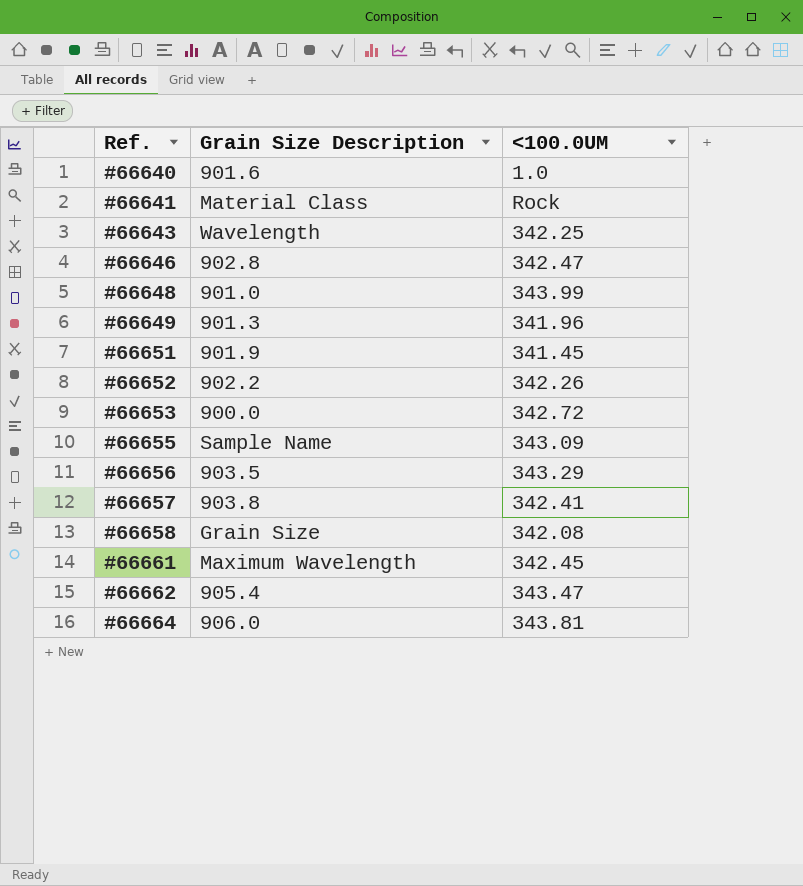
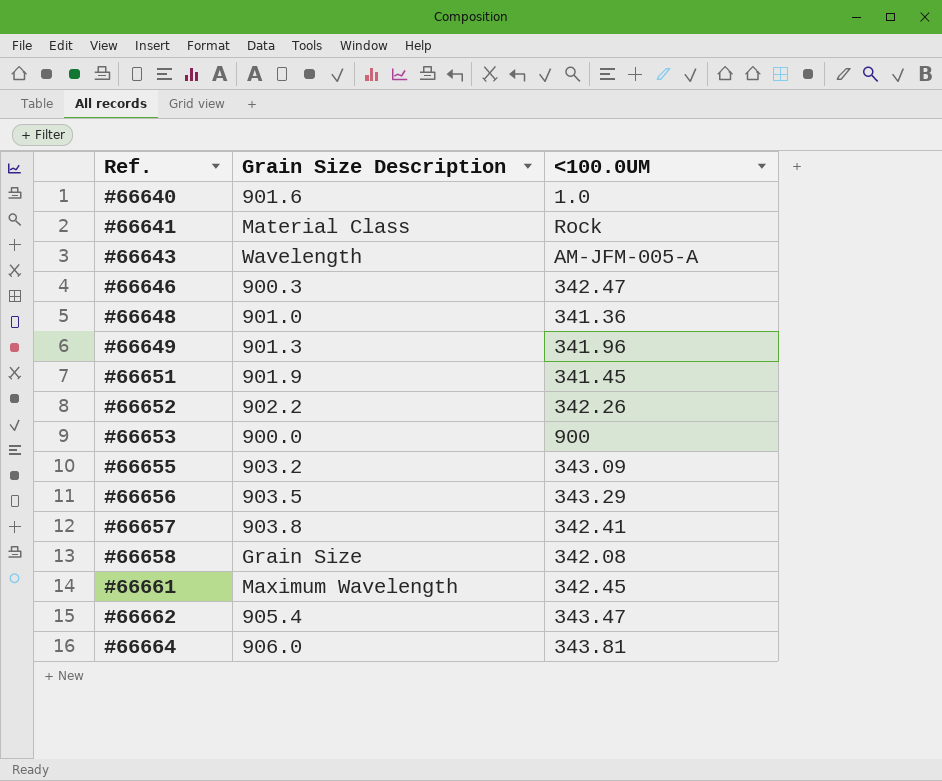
#66643 | <100.0UM: 342.25 -> AM-JFM-005-A
#66646 | Grain Size Description: 902.8 -> 900.3
#66648 | <100.0UM: 343.99 -> 341.36
#66653 | <100.0UM: 342.72 -> 900
#66655 | Grain Size Description: Sample Name -> 903.2

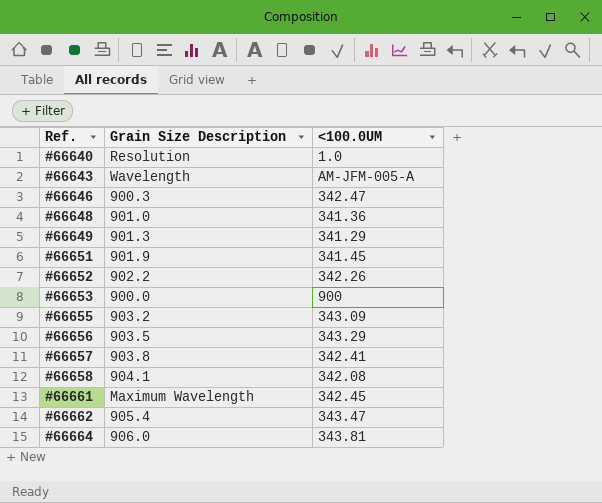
row #66641: Material Class | Rock -> none
#66640 | Grain Size Description: 901.6 -> Resolution
#66649 | <100.0UM: 341.96 -> 341.29
#66658 | Grain Size Description: Grain Size -> 904.1

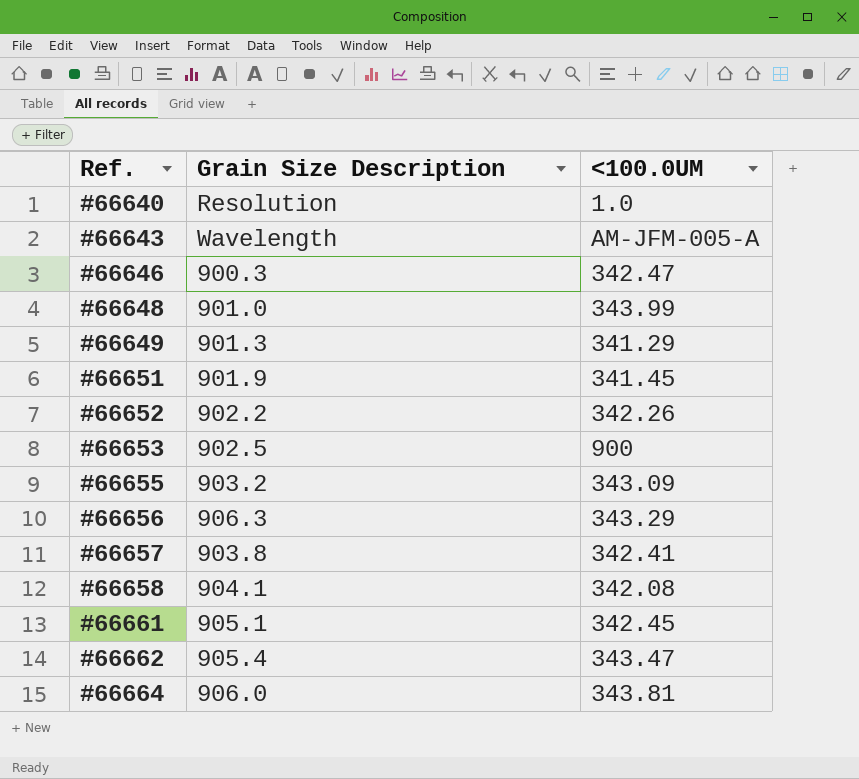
#66648 | <100.0UM: 341.36 -> 343.99
#66653 | Grain Size Description: 900.0 -> 902.5
#66656 | Grain Size Description: 903.5 -> 906.3
#66661 | Grain Size Description: Maximum Wavelength -> 905.1

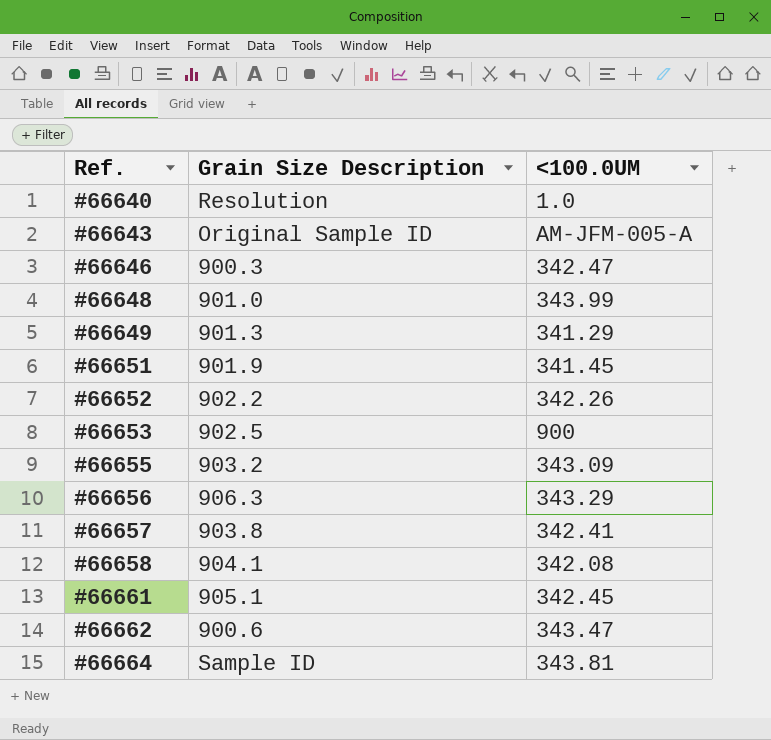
#66643 | Grain Size Description: Wavelength -> Original Sample ID
#66662 | Grain Size Description: 905.4 -> 900.6
#66664 | Grain Size Description: 906.0 -> Sample ID

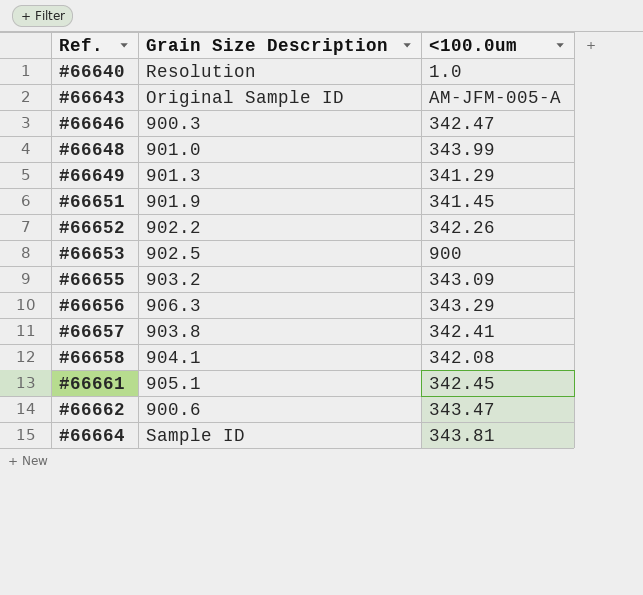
column name: <100.0UM -> <100.0um

